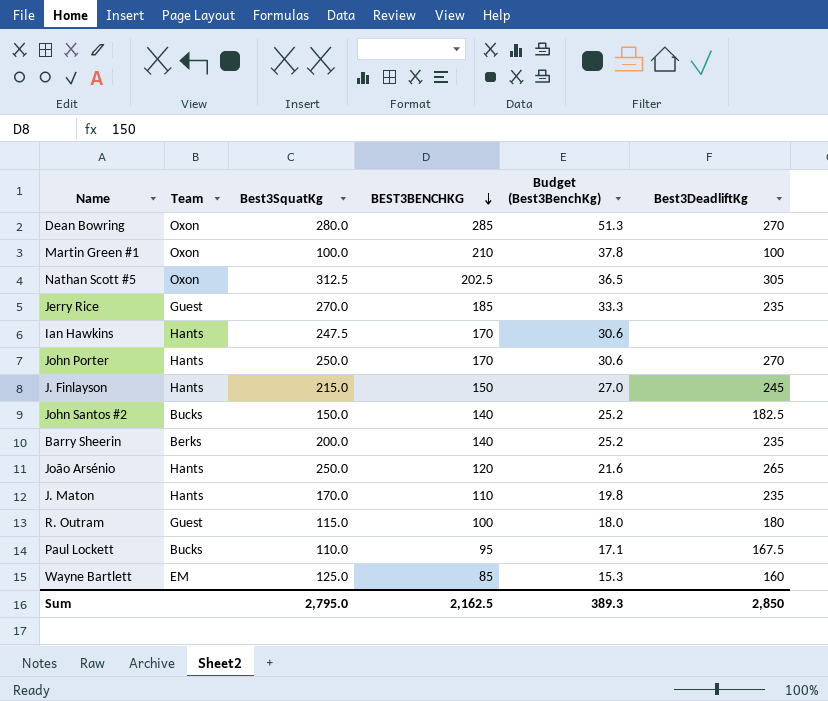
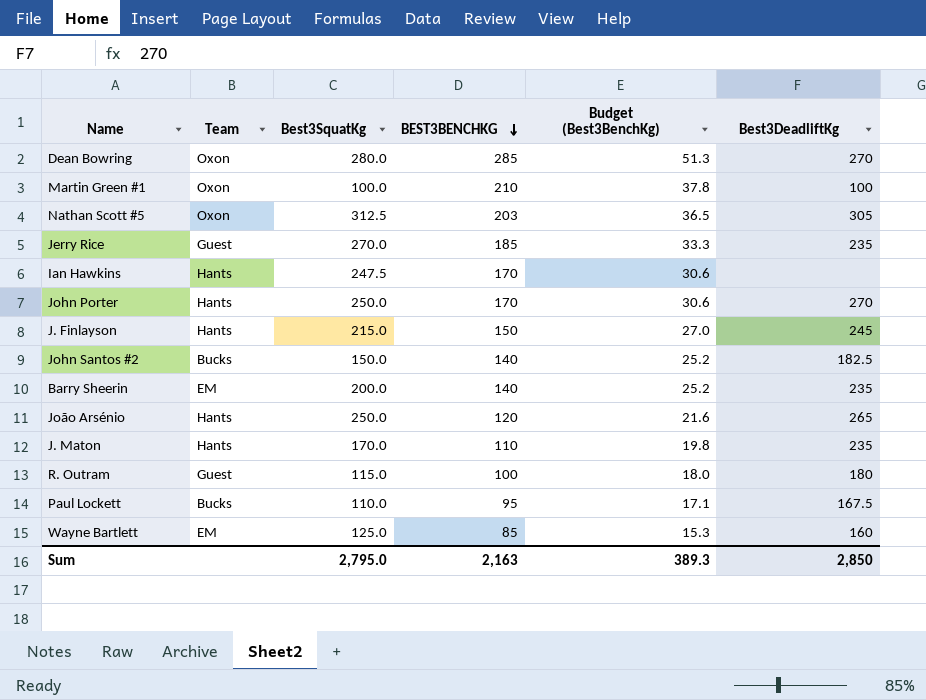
Nathan Scott #5 | BEST3BENCHKG: 202.5 -> 203
Barry Sheerin | Team: Berks -> EM
Sum | BEST3BENCHKG: 2,162.5 -> 2,163

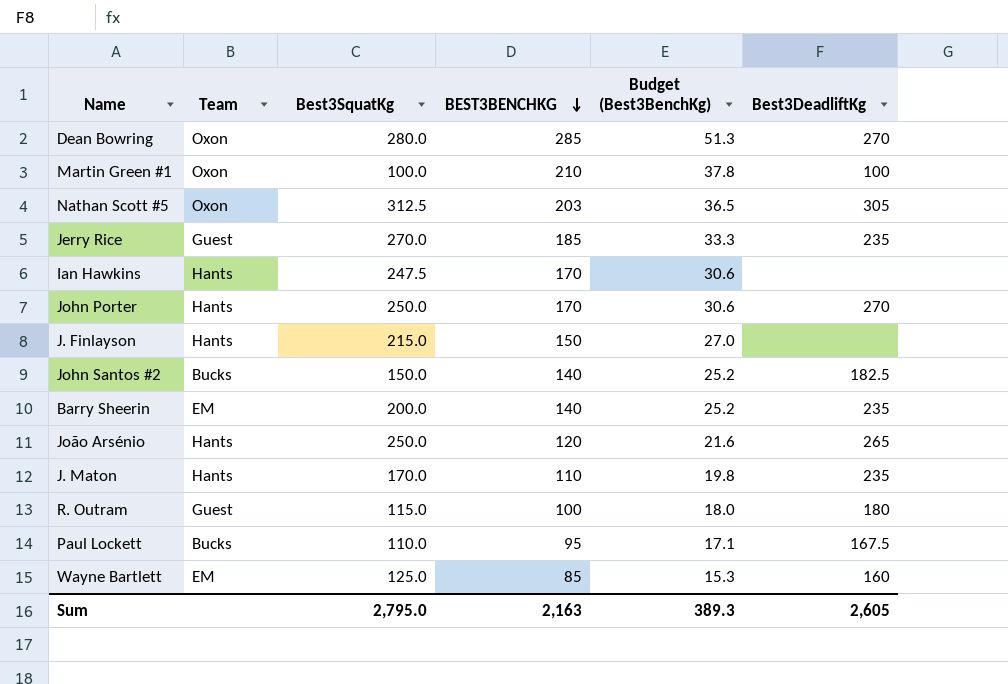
J. Finlayson | Best3DeadliftKg: 245 -> none
Sum | Best3DeadliftKg: 2,850 -> 2,605

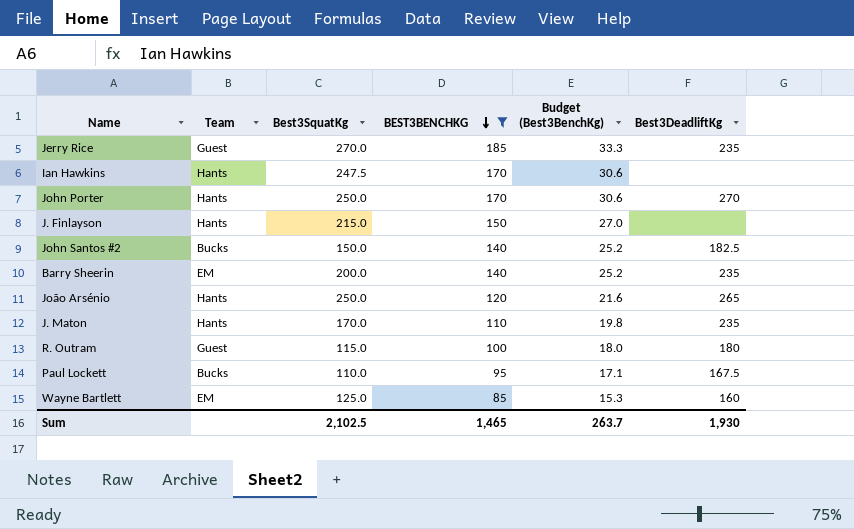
filter: none -> BEST3BENCHKG <= 185
Sum | Best3SquatKg: 2,795.0 -> 2,102.5
Sum | BEST3BENCHKG: 2,163 -> 1,465
Sum | Budget (Best3BenchKg): 389.3 -> 263.7
Sum | Best3DeadliftKg: 2,605 -> 1,930

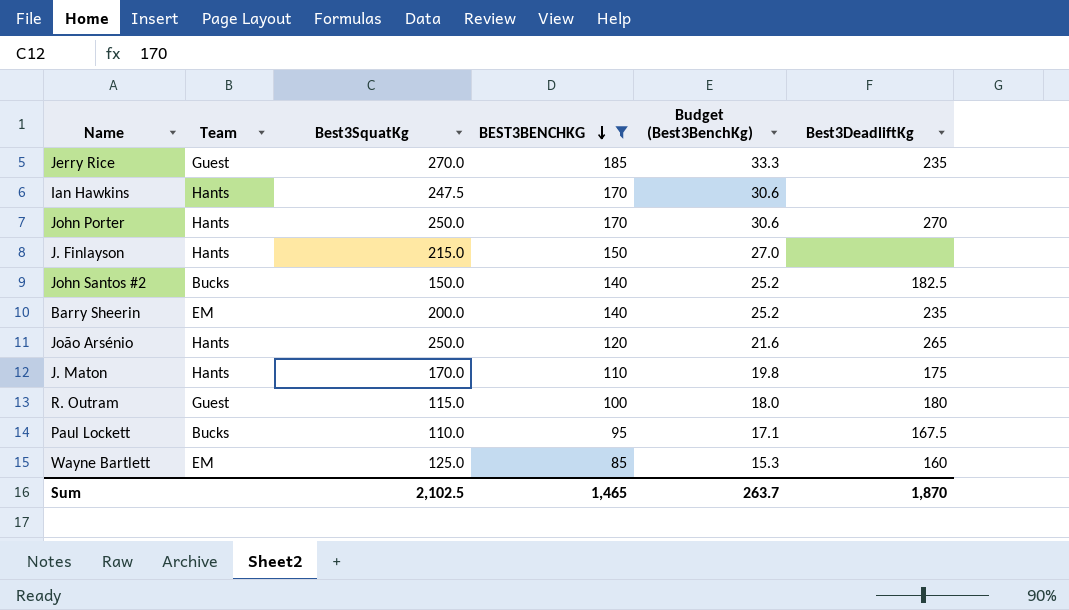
J. Maton | Best3DeadliftKg: 235 -> 175
Sum | Best3DeadliftKg: 1,930 -> 1,870

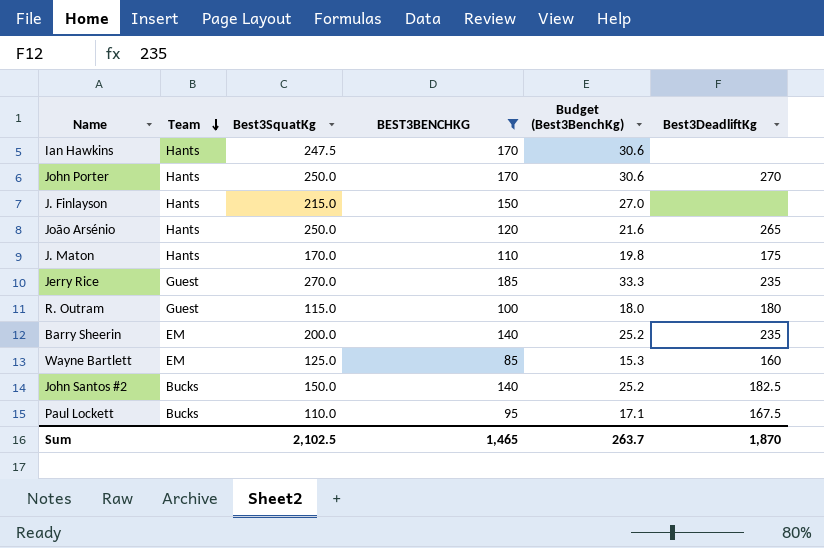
row order: BEST3BENCHKG descending -> Team descending

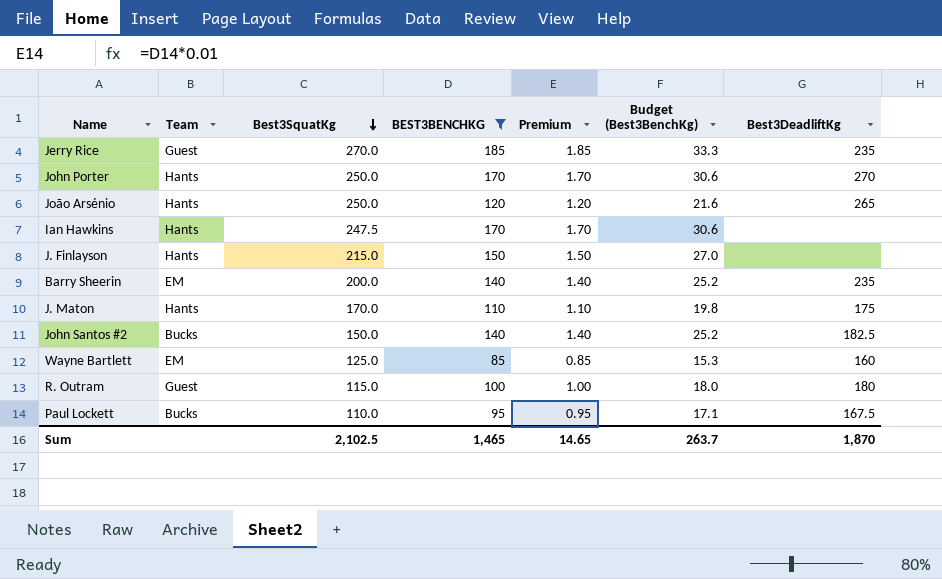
row order: Team descending -> Best3SquatKg descending
column Premium | formula: none -> [BEST3BENCHKG] * 0.01

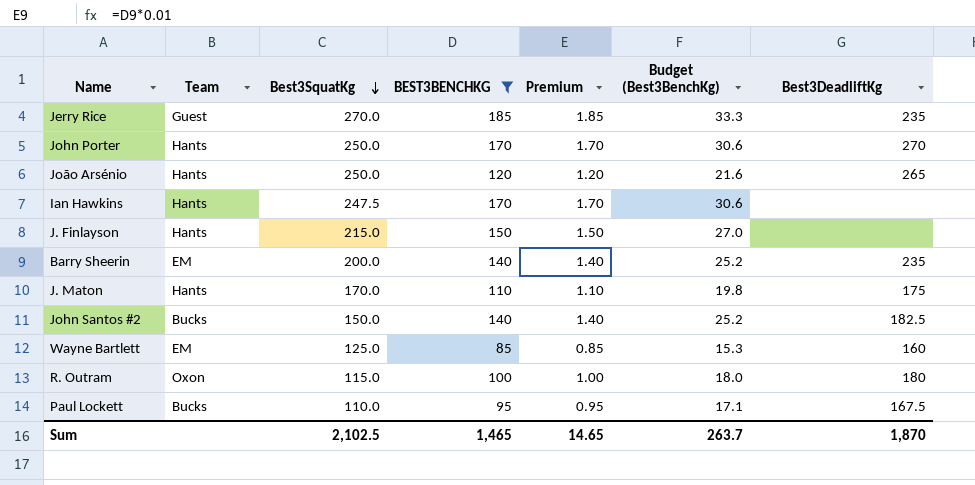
R. Outram | Team: Guest -> Oxon

